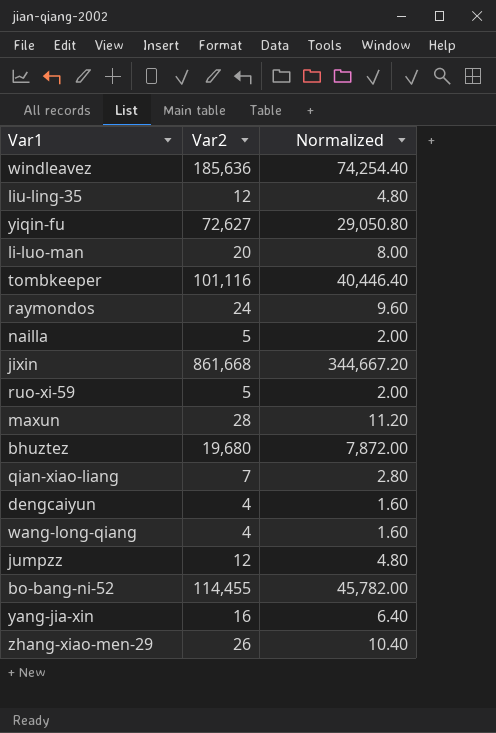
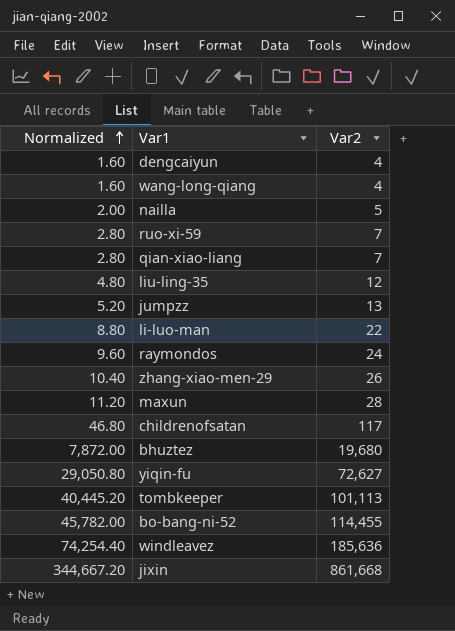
row order: none -> Normalized ascending
column Normalized | position: 3 -> 1
row yang-jia-xin: 16 | 6.40 -> none
ruo-xi-59 | Normalized: 2.00 -> 2.80
ruo-xi-59 | Var2: 5 -> 7
jumpzz | Normalized: 4.80 -> 5.20
jumpzz | Var2: 12 -> 13
li-luo-man | Normalized: 8.00 -> 8.80
li-luo-man | Var2: 20 -> 22
row childrenofsatan: none -> 46.80 | 117
tombkeeper | Normalized: 40,446.40 -> 40,445.20
tombkeeper | Var2: 101,116 -> 101,113

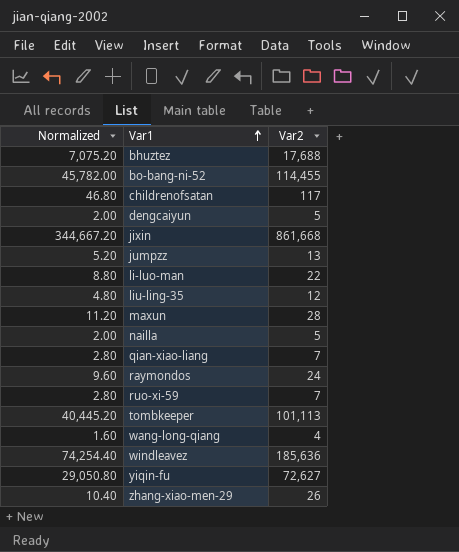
row order: Normalized ascending -> Var1 ascending
bhuztez | Normalized: 7,872.00 -> 7,075.20
bhuztez | Var2: 19,680 -> 17,688
dengcaiyun | Normalized: 1.60 -> 2.00
dengcaiyun | Var2: 4 -> 5

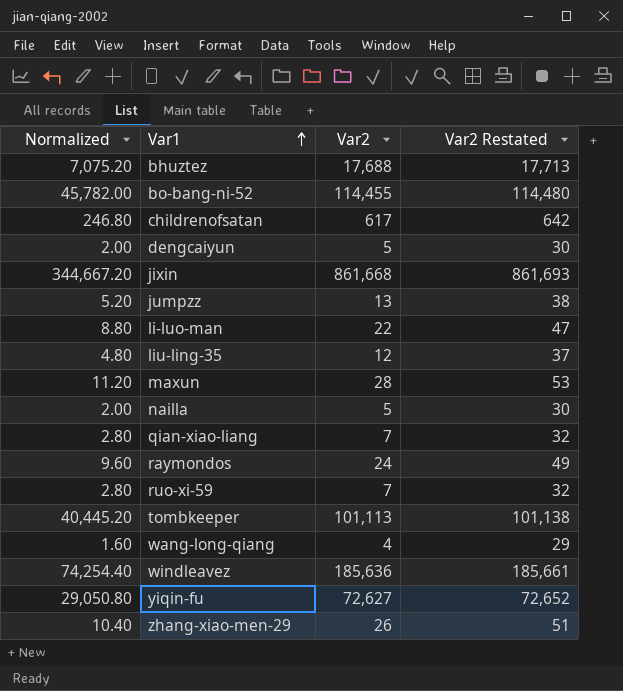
column Var2 Restated | formula: none -> [Var2] + 25
childrenofsatan | Normalized: 46.80 -> 246.80
childrenofsatan | Var2: 117 -> 617

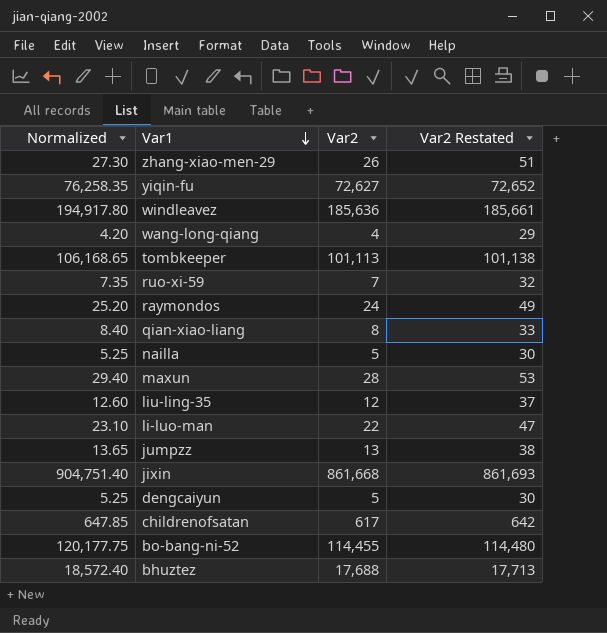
row order: Var1 ascending -> Var1 descending
column Normalized | formula: [Var2] * 0.4 -> [Var2] * 1.05
qian-xiao-liang | Var2: 7 -> 8
qian-xiao-liang | Var2 Restated: 32 -> 33

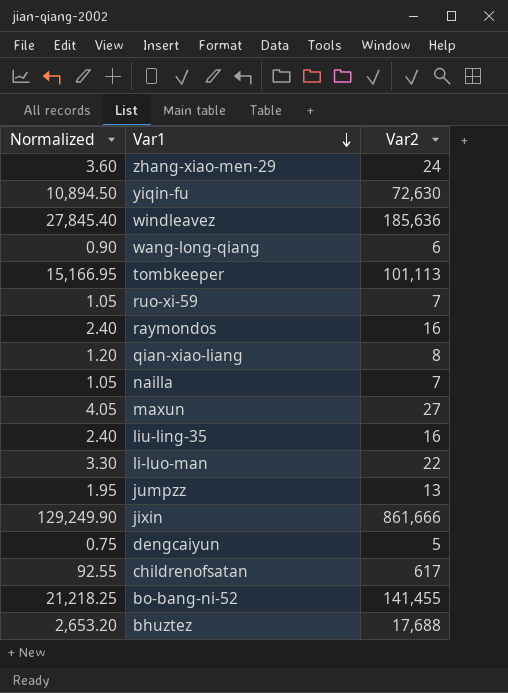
column Var2 Restated | formula: [Var2] + 25 -> none
column Normalized | formula: [Var2] * 1.05 -> [Var2] * 0.15
zhang-xiao-men-29 | Var2: 26 -> 24
yiqin-fu | Var2: 72,627 -> 72,630
wang-long-qiang | Var2: 4 -> 6
raymondos | Var2: 24 -> 16
nailla | Var2: 5 -> 7
maxun | Var2: 28 -> 27
liu-ling-35 | Var2: 12 -> 16
jixin | Var2: 861,668 -> 861,666
bo-bang-ni-52 | Var2: 114,455 -> 141,455

